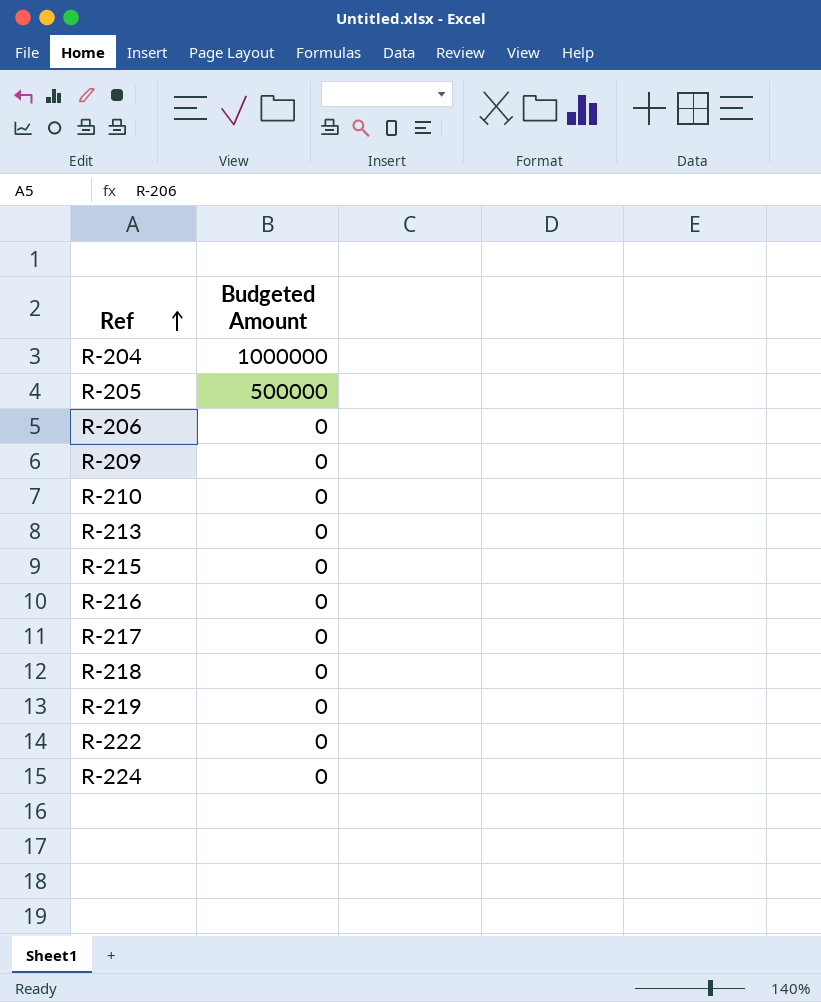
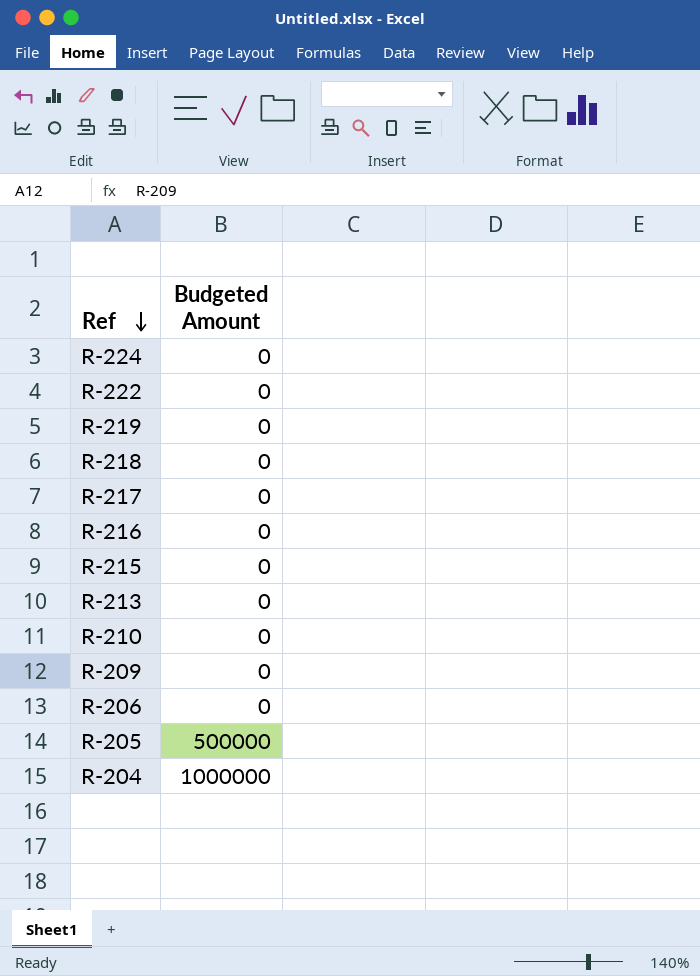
row order: Ref ascending -> Ref descending

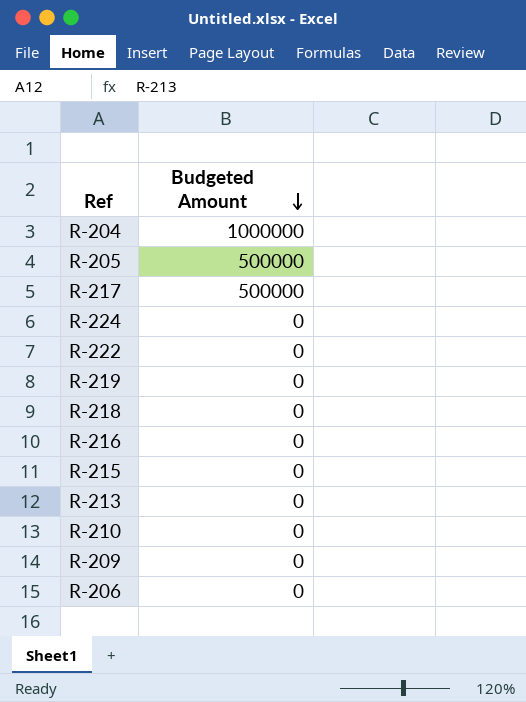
row order: Ref descending -> Budgeted Amount descending
R-217 | Budgeted Amount: 0 -> 500000

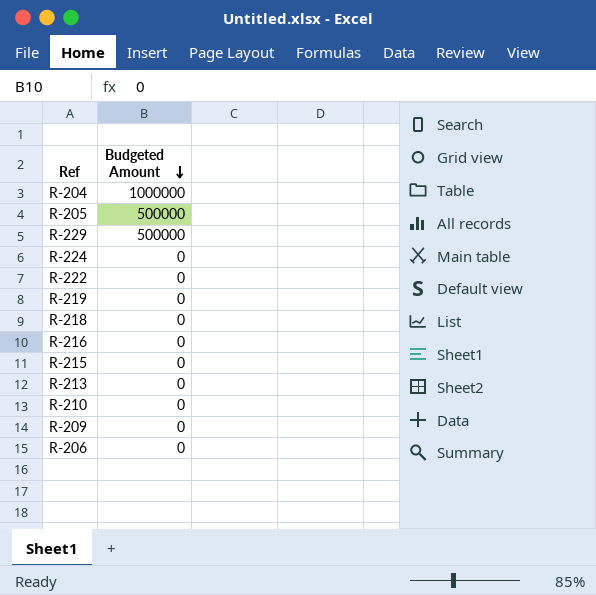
row R-217: 500000 -> none
row R-229: none -> 500000

